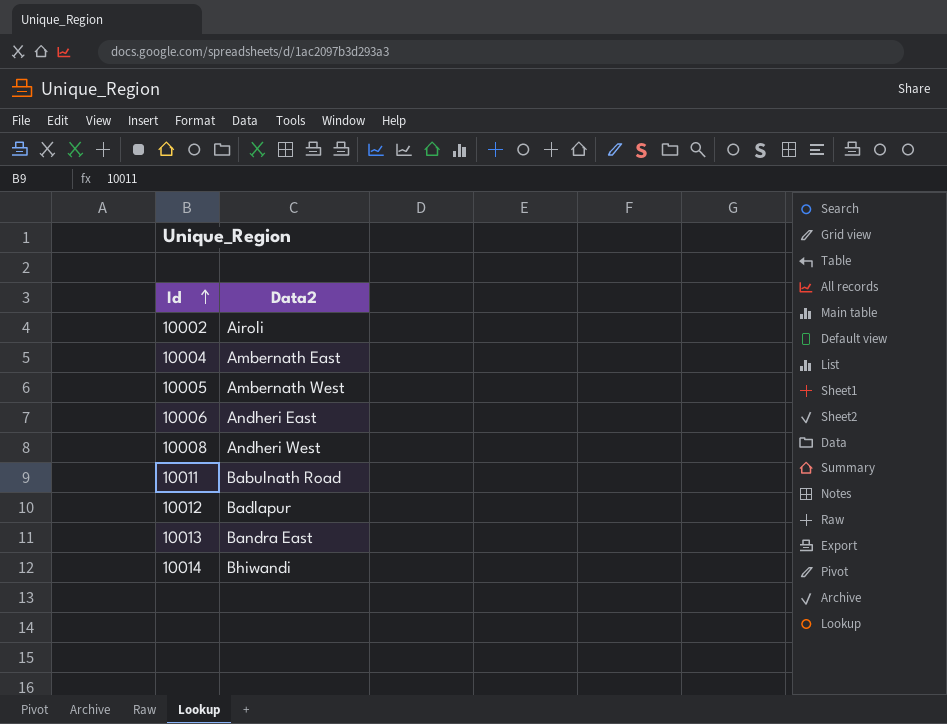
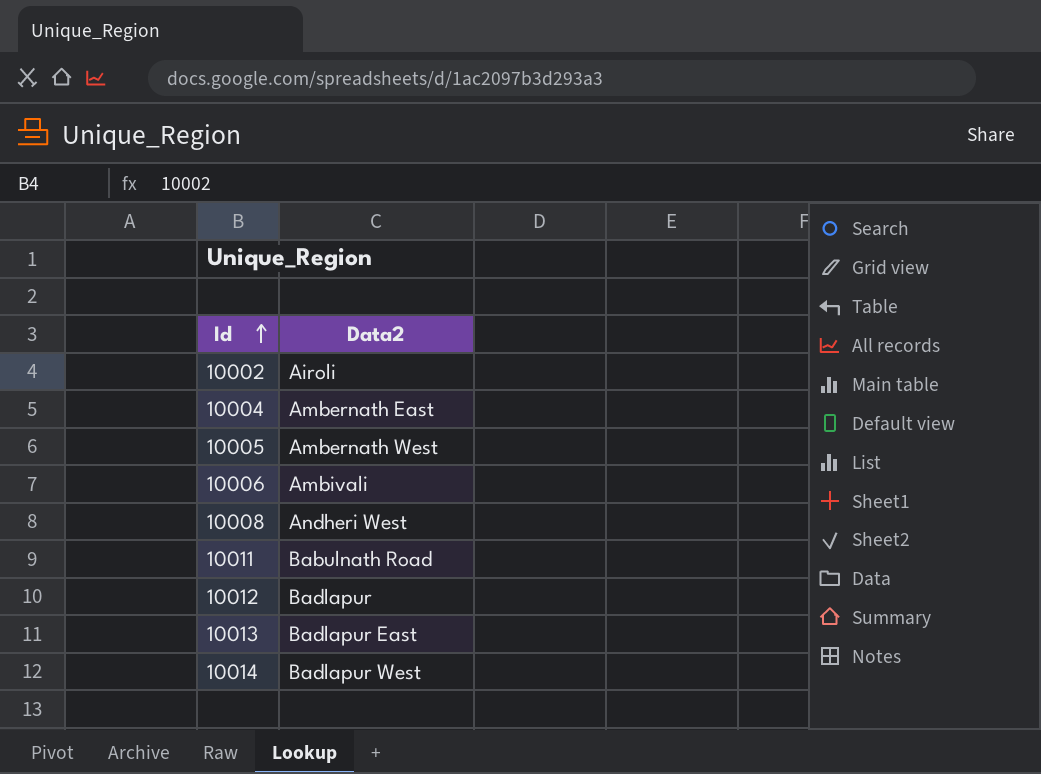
10006 | Data2: Andheri East -> Ambivali
10013 | Data2: Bandra East -> Badlapur East
10014 | Data2: Bhiwandi -> Badlapur West

